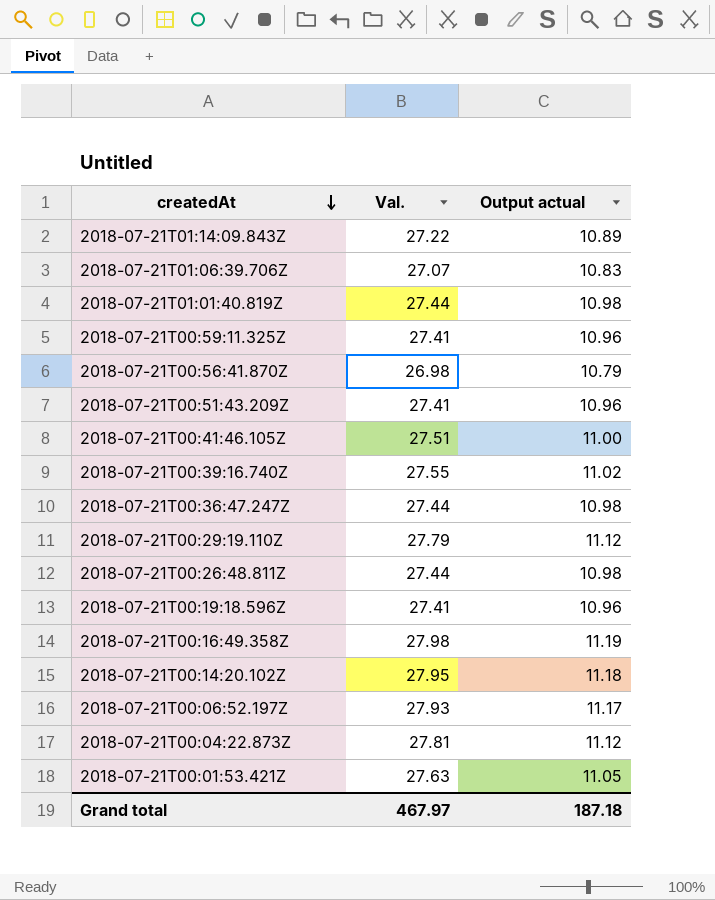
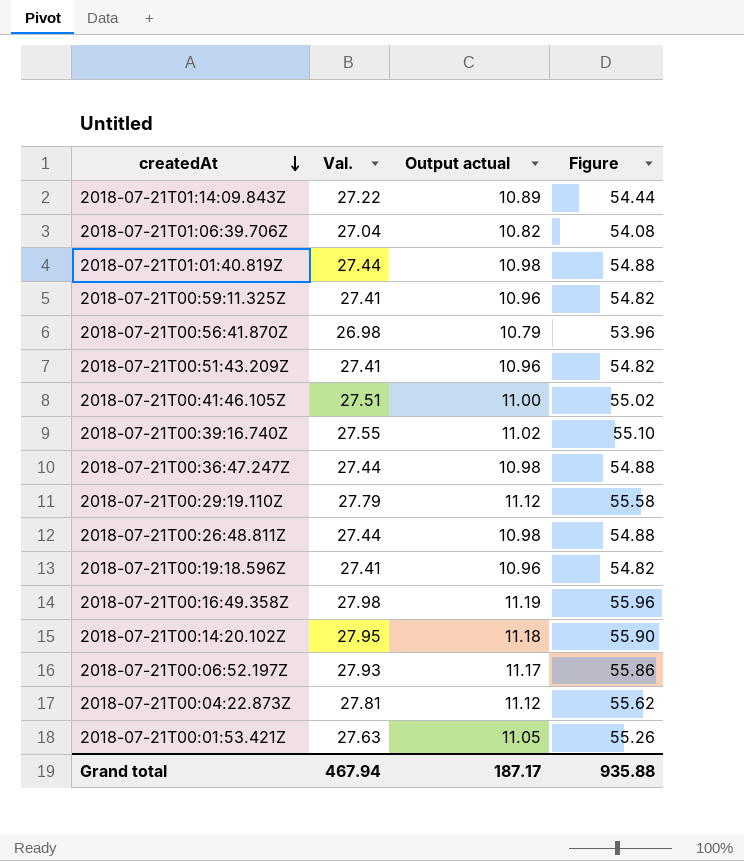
column Figure | formula: none -> [Val.] * 2
2018-07-21T01:06:39.706Z | Val.: 27.07 -> 27.04
2018-07-21T01:06:39.706Z | Output actual: 10.83 -> 10.82
Grand total | Val.: 467.97 -> 467.94
Grand total | Output actual: 187.18 -> 187.17

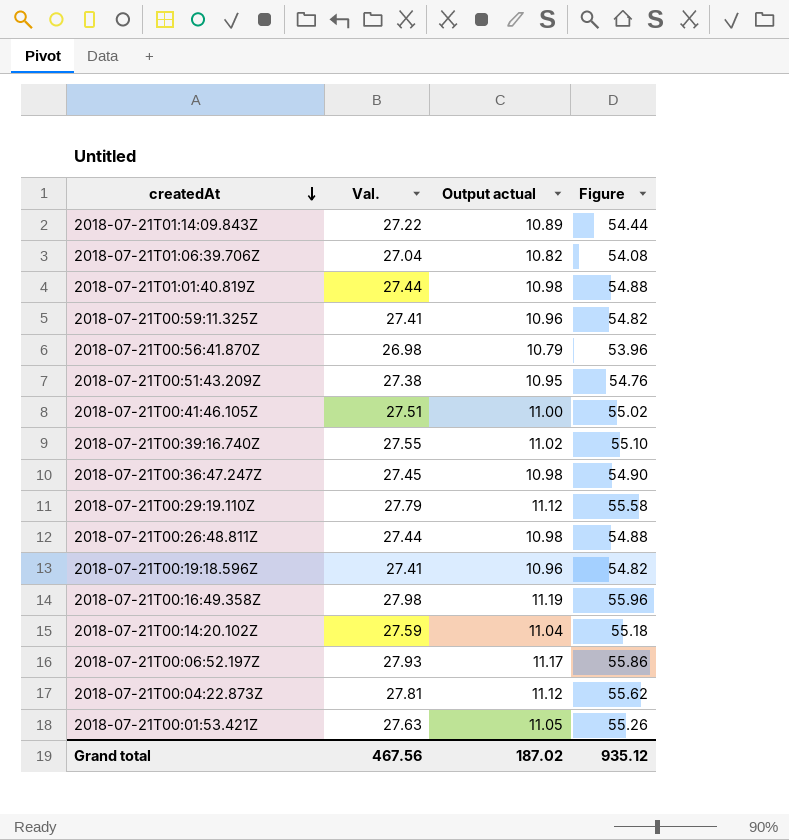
2018-07-21T00:51:43.209Z | Val.: 27.41 -> 27.38
2018-07-21T00:51:43.209Z | Output actual: 10.96 -> 10.95
2018-07-21T00:51:43.209Z | Figure: 54.82 -> 54.76
2018-07-21T00:36:47.247Z | Val.: 27.44 -> 27.45
2018-07-21T00:36:47.247Z | Figure: 54.88 -> 54.90
2018-07-21T00:14:20.102Z | Val.: 27.95 -> 27.59
2018-07-21T00:14:20.102Z | Output actual: 11.18 -> 11.04
2018-07-21T00:14:20.102Z | Figure: 55.90 -> 55.18
Grand total | Val.: 467.94 -> 467.56
Grand total | Output actual: 187.17 -> 187.02
Grand total | Figure: 935.88 -> 935.12

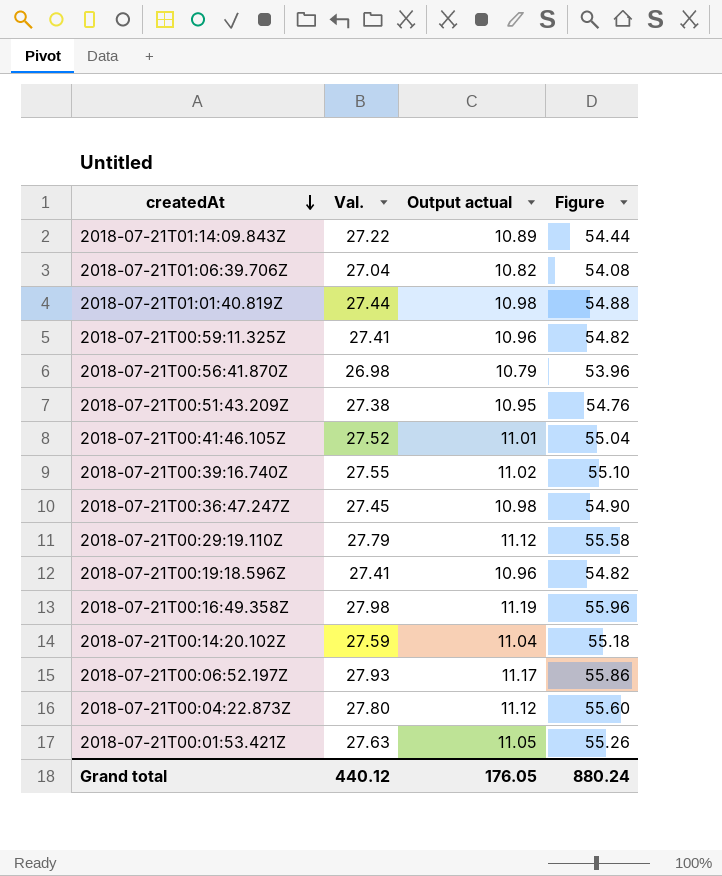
row 2018-07-21T00:26:48.811Z: 27.44 | 10.98 | 54.88 -> none
2018-07-21T00:41:46.105Z | Val.: 27.51 -> 27.52
2018-07-21T00:41:46.105Z | Output actual: 11.00 -> 11.01
2018-07-21T00:41:46.105Z | Figure: 55.02 -> 55.04
2018-07-21T00:04:22.873Z | Val.: 27.81 -> 27.80
2018-07-21T00:04:22.873Z | Figure: 55.62 -> 55.60
Grand total | Val.: 467.56 -> 440.12
Grand total | Output actual: 187.02 -> 176.05
Grand total | Figure: 935.12 -> 880.24

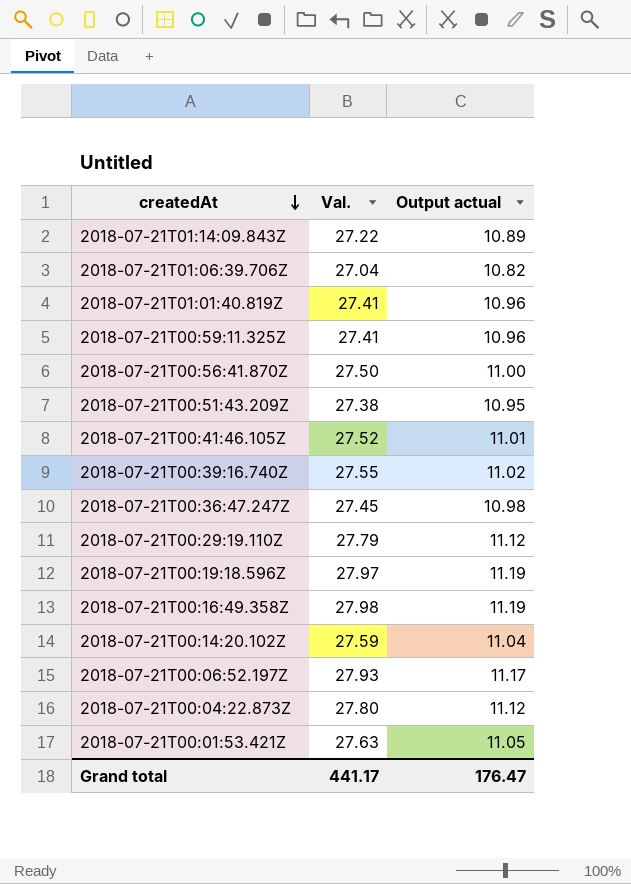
column Figure | formula: [Val.] * 2 -> none
2018-07-21T01:01:40.819Z | Val.: 27.44 -> 27.41
2018-07-21T01:01:40.819Z | Output actual: 10.98 -> 10.96
2018-07-21T00:56:41.870Z | Val.: 26.98 -> 27.50
2018-07-21T00:56:41.870Z | Output actual: 10.79 -> 11.00
2018-07-21T00:19:18.596Z | Val.: 27.41 -> 27.97
2018-07-21T00:19:18.596Z | Output actual: 10.96 -> 11.19
Grand total | Val.: 440.12 -> 441.17
Grand total | Output actual: 176.05 -> 176.47

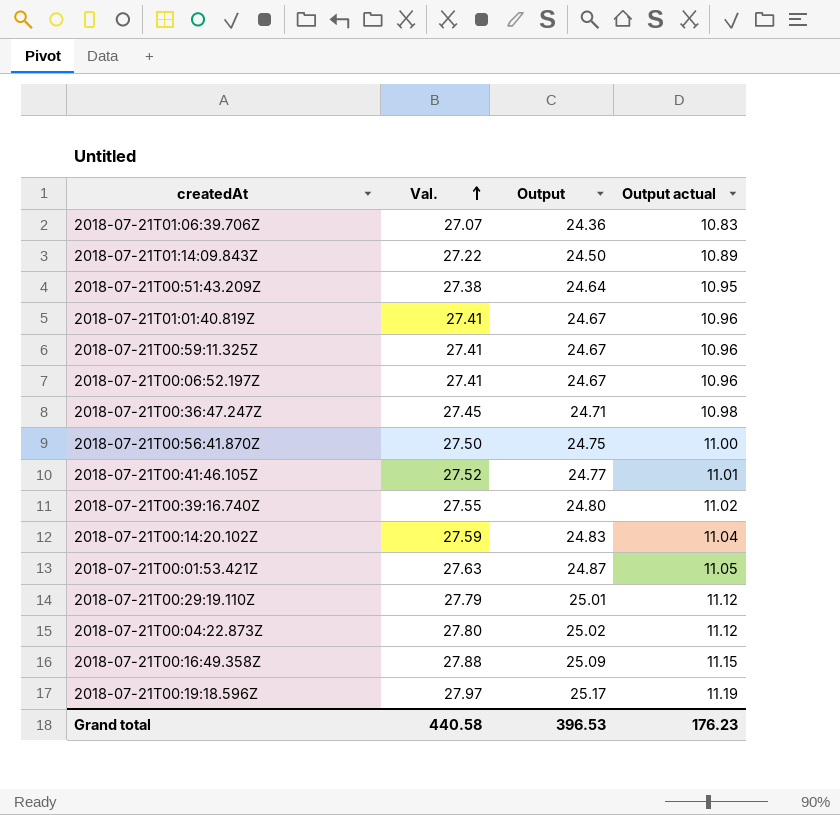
row order: createdAt descending -> Val. ascending
column Output | formula: none -> [Val.] * 0.9
2018-07-21T01:06:39.706Z | Val.: 27.04 -> 27.07
2018-07-21T01:06:39.706Z | Output actual: 10.82 -> 10.83
2018-07-21T00:06:52.197Z | Val.: 27.93 -> 27.41
2018-07-21T00:06:52.197Z | Output actual: 11.17 -> 10.96
2018-07-21T00:16:49.358Z | Val.: 27.98 -> 27.88
2018-07-21T00:16:49.358Z | Output actual: 11.19 -> 11.15
Grand total | Val.: 441.17 -> 440.58
Grand total | Output actual: 176.47 -> 176.23

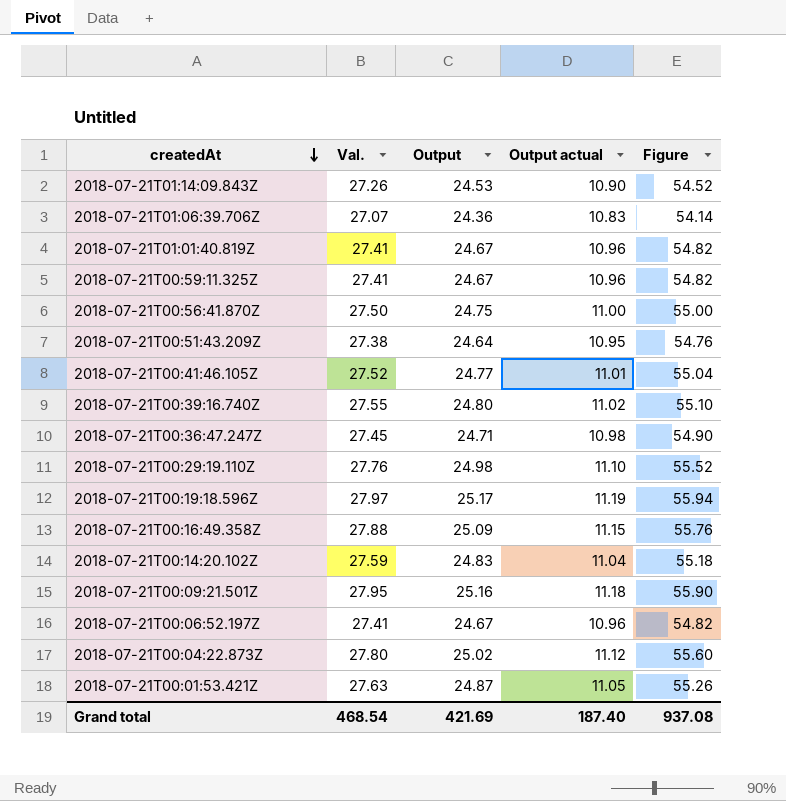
row order: Val. ascending -> createdAt descending
column Figure | formula: none -> [Val.] * 2
2018-07-21T01:14:09.843Z | Val.: 27.22 -> 27.26
2018-07-21T01:14:09.843Z | Output: 24.50 -> 24.53
2018-07-21T01:14:09.843Z | Output actual: 10.89 -> 10.90
2018-07-21T00:29:19.110Z | Val.: 27.79 -> 27.76
2018-07-21T00:29:19.110Z | Output: 25.01 -> 24.98
2018-07-21T00:29:19.110Z | Output actual: 11.12 -> 11.10
row 2018-07-21T00:09:21.501Z: none -> 27.95 | 25.16 | 11.18 | 55.90
Grand total | Val.: 440.58 -> 468.54
Grand total | Output: 396.53 -> 421.69
Grand total | Output actual: 176.23 -> 187.40

